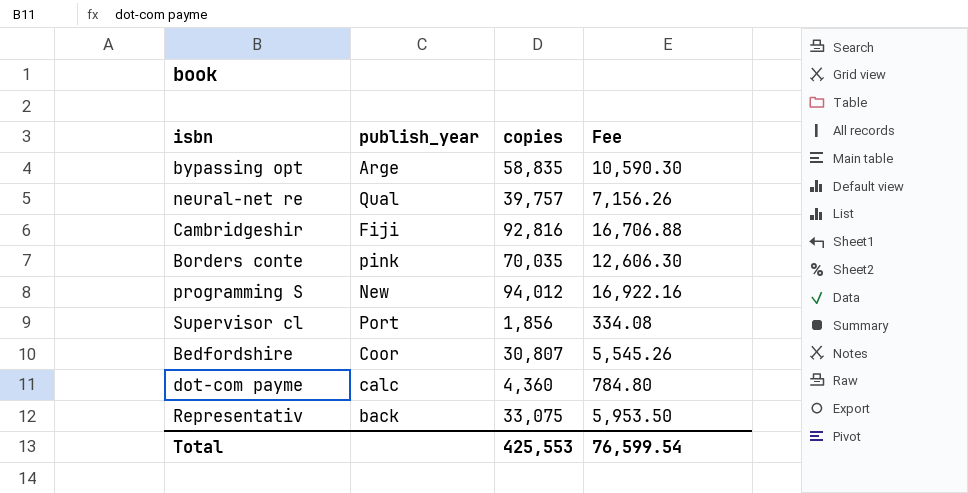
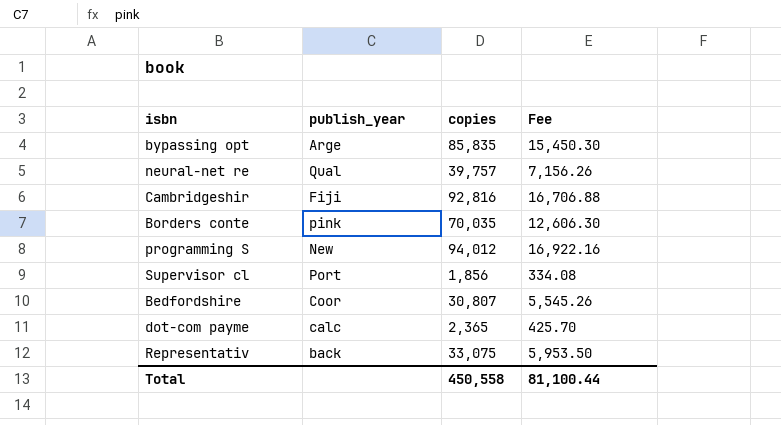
bypassing opt | copies: 58,835 -> 85,835
bypassing opt | Fee: 10,590.30 -> 15,450.30
dot-com payme | copies: 4,360 -> 2,365
dot-com payme | Fee: 784.80 -> 425.70
Total | copies: 425,553 -> 450,558
Total | Fee: 76,599.54 -> 81,100.44

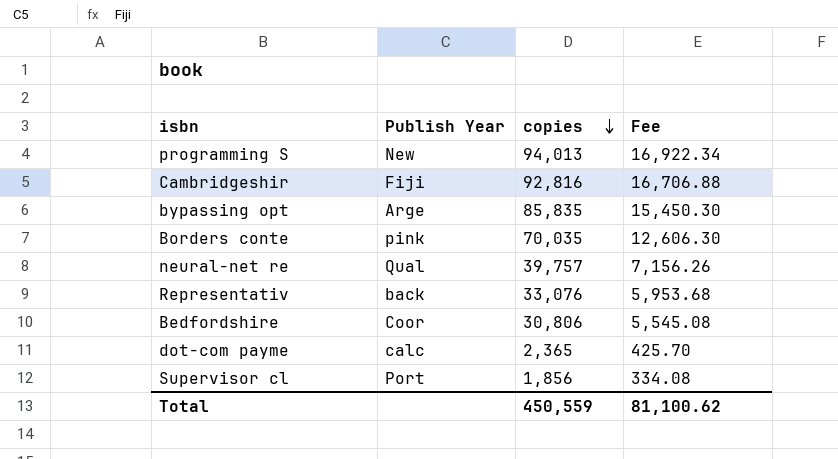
row order: none -> copies descending
column name: publish_year -> Publish Year
programming S | copies: 94,012 -> 94,013
programming S | Fee: 16,922.16 -> 16,922.34
Representativ | copies: 33,075 -> 33,076
Representativ | Fee: 5,953.50 -> 5,953.68
Bedfordshire | copies: 30,807 -> 30,806
Bedfordshire | Fee: 5,545.26 -> 5,545.08
Total | copies: 450,558 -> 450,559
Total | Fee: 81,100.44 -> 81,100.62

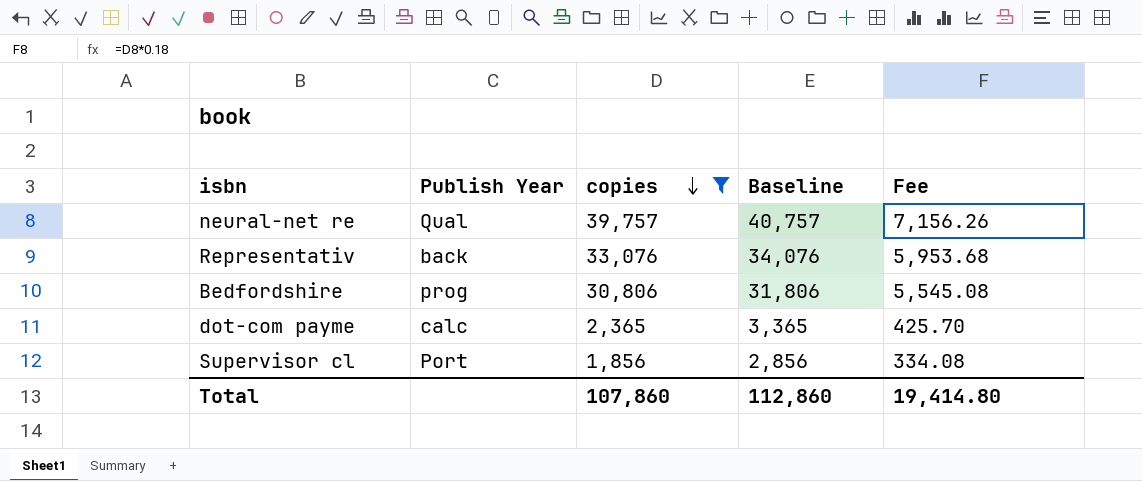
filter: none -> copies <= 39,757
column Baseline | formula: none -> [copies] + 1000
Bedfordshire | Publish Year: Coor -> prog
Total | copies: 450,559 -> 107,860
Total | Fee: 81,100.62 -> 19,414.80

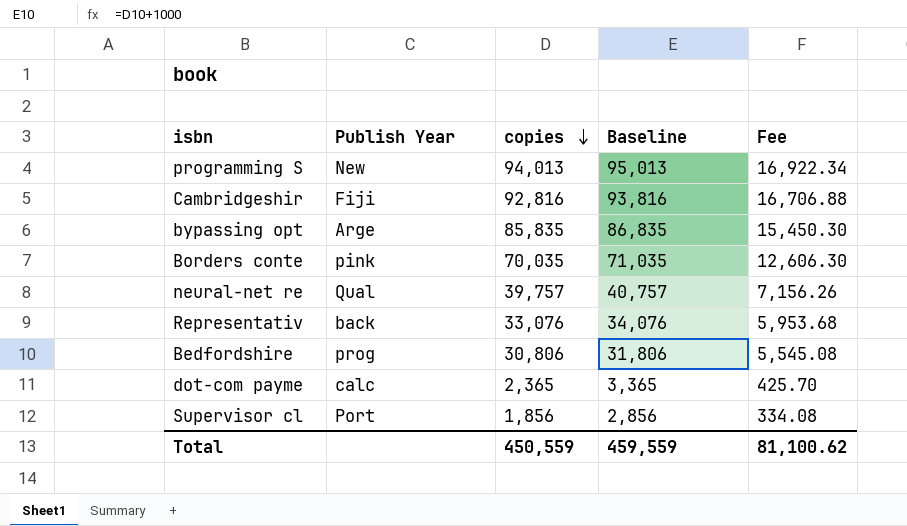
filter: copies <= 39,757 -> none
Total | copies: 107,860 -> 450,559
Total | Baseline: 112,860 -> 459,559
Total | Fee: 19,414.80 -> 81,100.62

